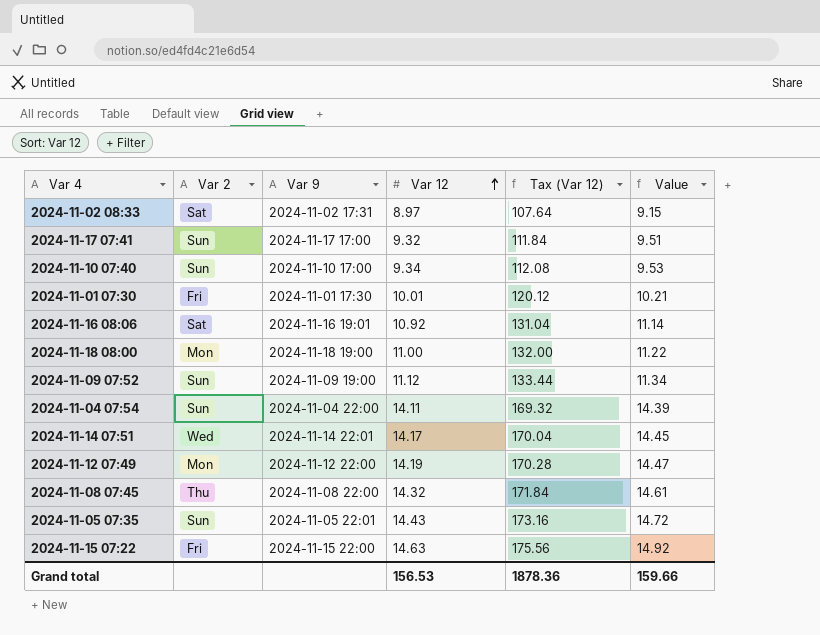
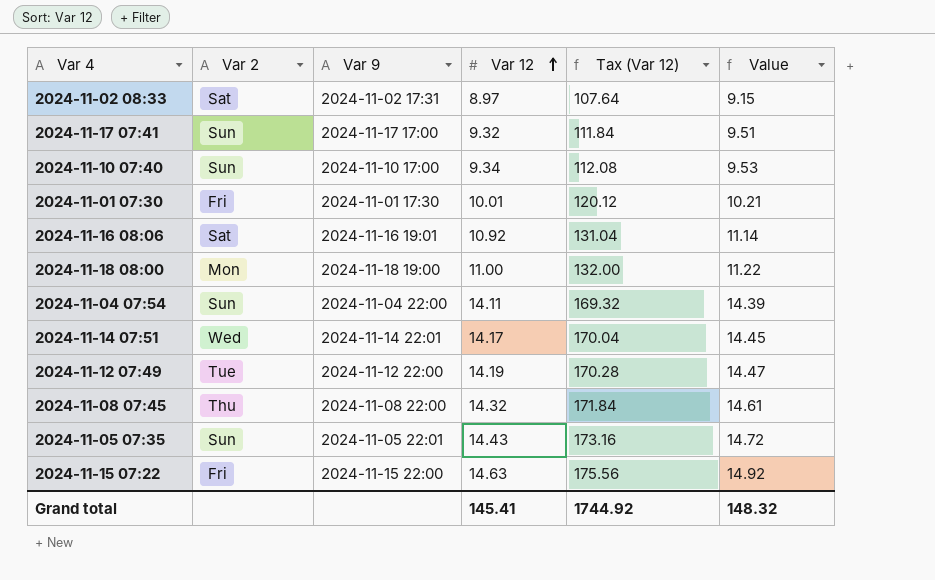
row 2024-11-09 07:52: Sun | 2024-11-09 19:00 | 11.12 | 133.44 | 11.34 -> none
2024-11-12 07:49 | Var 2: Mon -> Tue
Grand total | Var 12: 156.53 -> 145.41
Grand total | Tax (Var 12): 1878.36 -> 1744.92
Grand total | Value: 159.66 -> 148.32

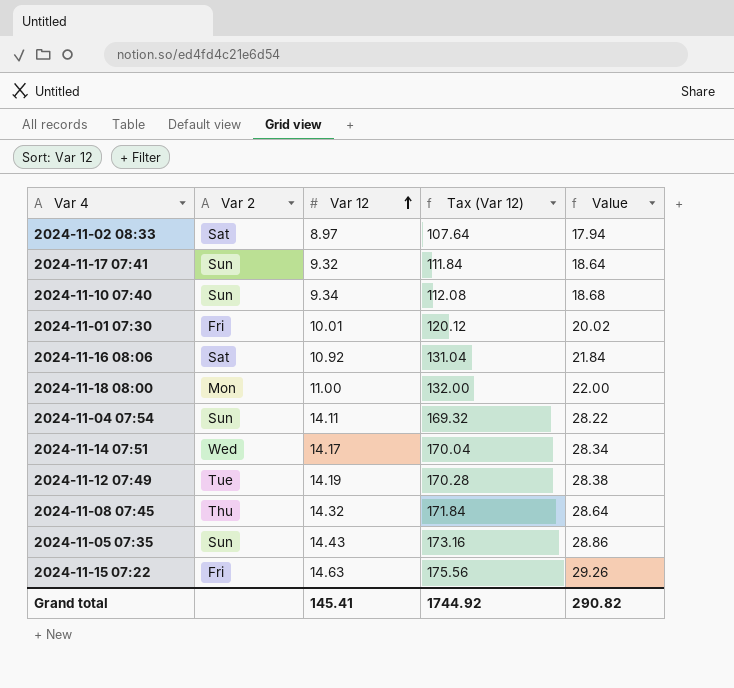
column Var 9 | position: 3 -> none
column Value | formula: [Var 12] * 1.02 -> [Var 12] * 2
Grand total | Value: 148.32 -> 290.82

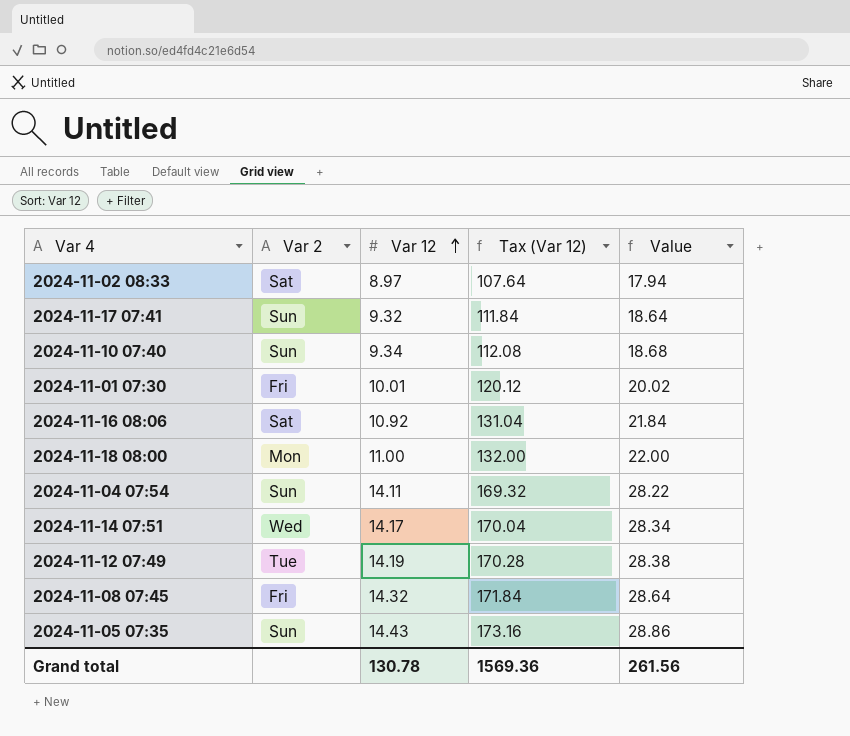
row 2024-11-15 07:22: Fri | 14.63 | 175.56 | 29.26 -> none
2024-11-08 07:45 | Var 2: Thu -> Fri
Grand total | Var 12: 145.41 -> 130.78
Grand total | Tax (Var 12): 1744.92 -> 1569.36
Grand total | Value: 290.82 -> 261.56

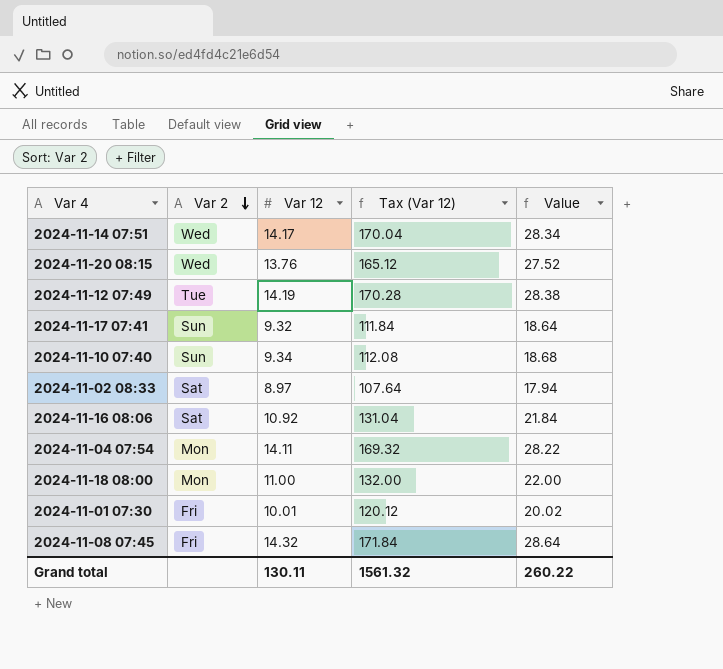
row order: Var 12 ascending -> Var 2 descending
row 2024-11-05 07:35: Sun | 14.43 | 173.16 | 28.86 -> none
row 2024-11-20 08:15: none -> Wed | 13.76 | 165.12 | 27.52
2024-11-04 07:54 | Var 2: Sun -> Mon
Grand total | Var 12: 130.78 -> 130.11
Grand total | Tax (Var 12): 1569.36 -> 1561.32
Grand total | Value: 261.56 -> 260.22

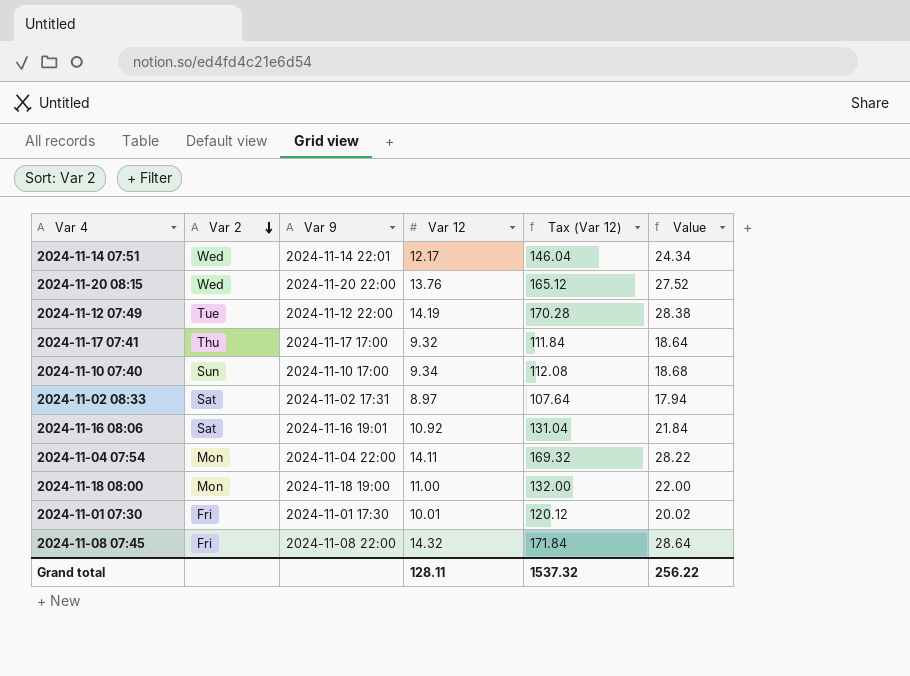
column Var 9 | position: none -> 3
2024-11-14 07:51 | Var 12: 14.17 -> 12.17
2024-11-14 07:51 | Tax (Var 12): 170.04 -> 146.04
2024-11-14 07:51 | Value: 28.34 -> 24.34
2024-11-17 07:41 | Var 2: Sun -> Thu
Grand total | Var 12: 130.11 -> 128.11
Grand total | Tax (Var 12): 1561.32 -> 1537.32
Grand total | Value: 260.22 -> 256.22

